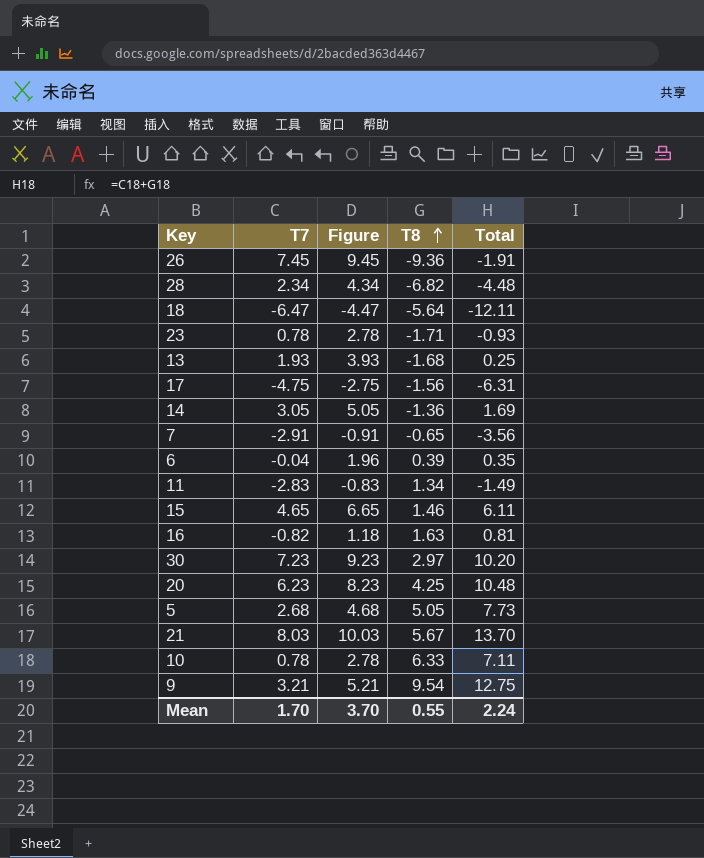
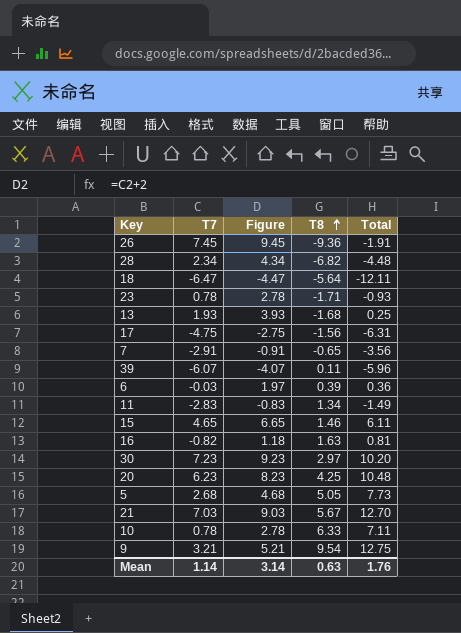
row 14: 3.05 | 5.05 | -1.36 | 1.69 -> none
row 39: none -> -6.07 | -4.07 | 0.11 | -5.96
6 | T7: -0.04 -> -0.03
6 | Figure: 1.96 -> 1.97
6 | Total: 0.35 -> 0.36
21 | T7: 8.03 -> 7.03
21 | Figure: 10.03 -> 9.03
21 | Total: 13.70 -> 12.70
Mean | T7: 1.70 -> 1.14
Mean | Figure: 3.70 -> 3.14
Mean | T8: 0.55 -> 0.63
Mean | Total: 2.24 -> 1.76

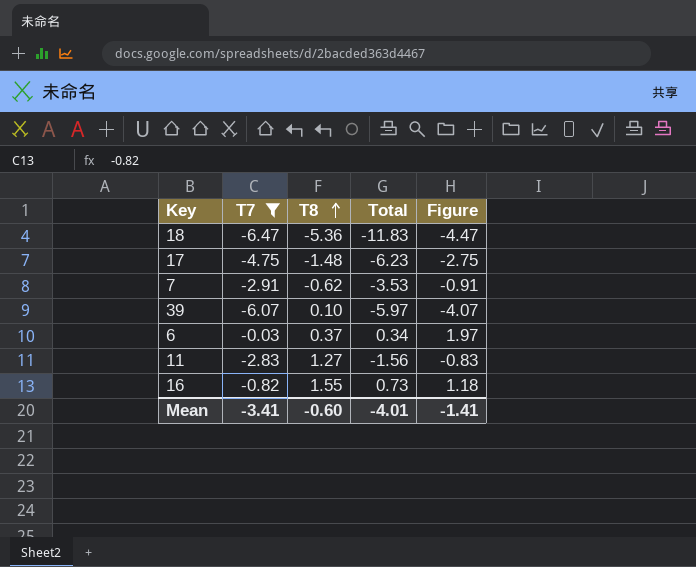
filter: none -> T7 <= -0.03
column Figure | position: 3 -> 5
18 | T8: -5.64 -> -5.36
18 | Total: -12.11 -> -11.83
17 | T8: -1.56 -> -1.48
17 | Total: -6.31 -> -6.23
7 | T8: -0.65 -> -0.62
7 | Total: -3.56 -> -3.53
39 | T8: 0.11 -> 0.10
39 | Total: -5.96 -> -5.97
6 | T8: 0.39 -> 0.37
6 | Total: 0.36 -> 0.34
11 | T8: 1.34 -> 1.27
11 | Total: -1.49 -> -1.56
16 | T8: 1.63 -> 1.55
16 | Total: 0.81 -> 0.73
Mean | T7: 1.14 -> -3.41
Mean | T8: 0.63 -> -0.60
Mean | Total: 1.76 -> -4.01
Mean | Figure: 3.14 -> -1.41

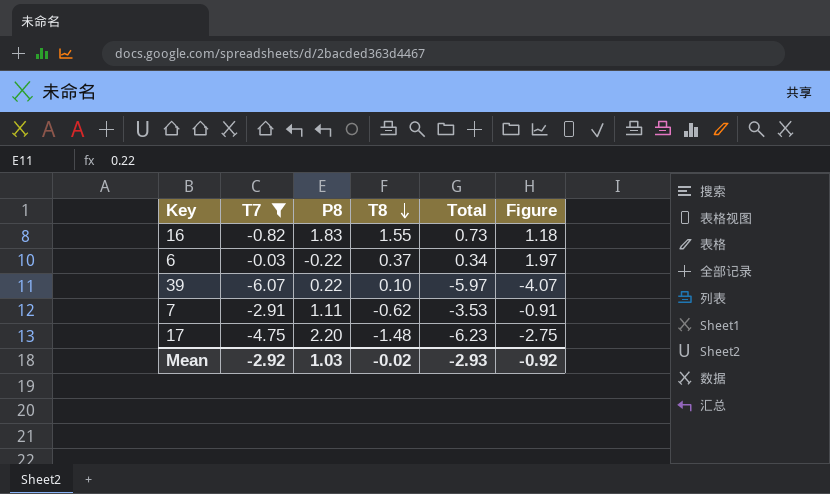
row order: T8 ascending -> T8 descending
column P8 | position: none -> 3
row 18: -6.47 | -5.36 | -11.83 | -4.47 -> none
row 11: -2.83 | 1.27 | -1.56 | -0.83 -> none
Mean | T7: -3.41 -> -2.92
Mean | T8: -0.60 -> -0.02
Mean | Total: -4.01 -> -2.93
Mean | Figure: -1.41 -> -0.92

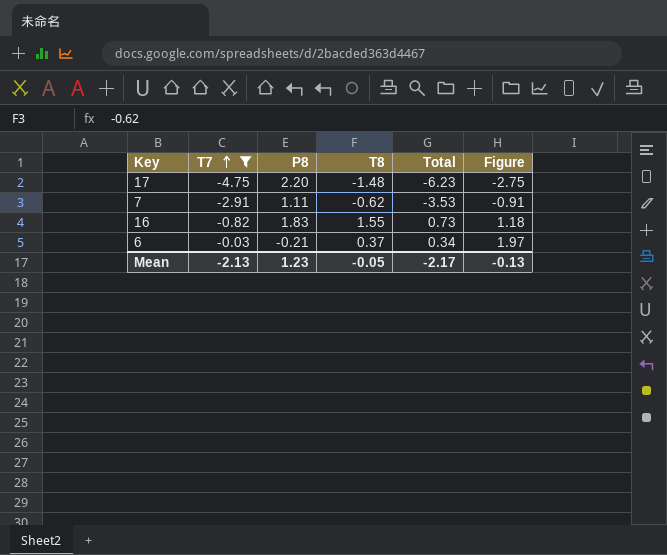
row order: T8 descending -> T7 ascending
row 39: -6.07 | 0.22 | 0.10 | -5.97 | -4.07 -> none
6 | P8: -0.22 -> -0.21
Mean | T7: -2.92 -> -2.13
Mean | P8: 1.03 -> 1.23
Mean | T8: -0.02 -> -0.05
Mean | Total: -2.93 -> -2.17
Mean | Figure: -0.92 -> -0.13

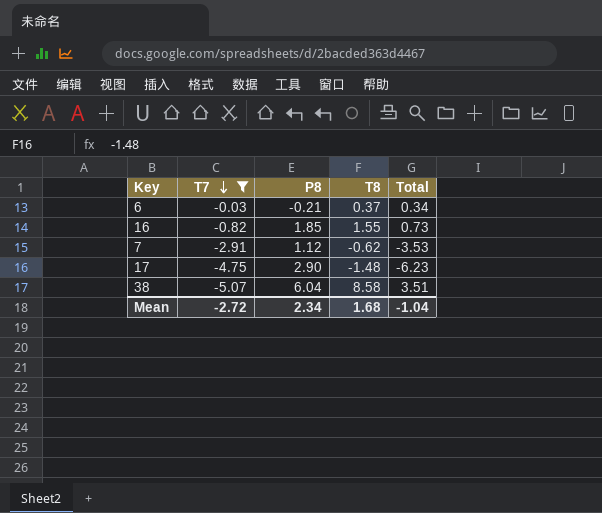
row order: T7 ascending -> T7 descending
column Figure | formula: [T7] + 2 -> none
16 | P8: 1.83 -> 1.85
7 | P8: 1.11 -> 1.12
17 | P8: 2.20 -> 2.90
row 38: none -> -5.07 | 6.04 | 8.58 | 3.51
Mean | T7: -2.13 -> -2.72
Mean | P8: 1.23 -> 2.34
Mean | T8: -0.05 -> 1.68
Mean | Total: -2.17 -> -1.04

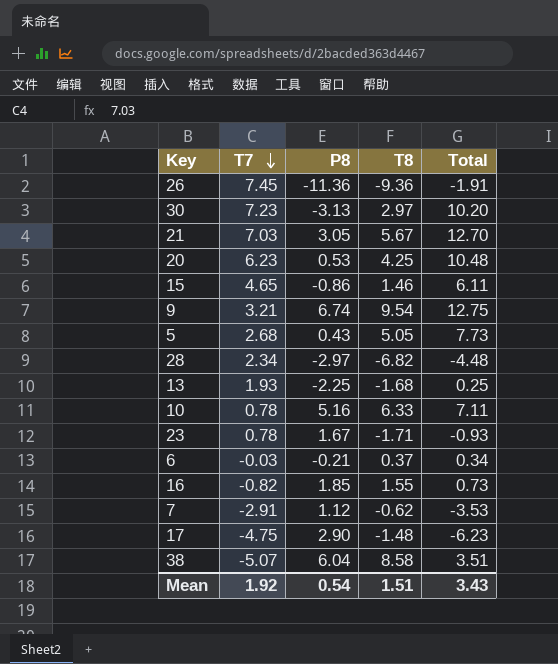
filter: T7 <= -0.03 -> none
Mean | T7: -2.72 -> 1.92
Mean | P8: 2.34 -> 0.54
Mean | T8: 1.68 -> 1.51
Mean | Total: -1.04 -> 3.43

